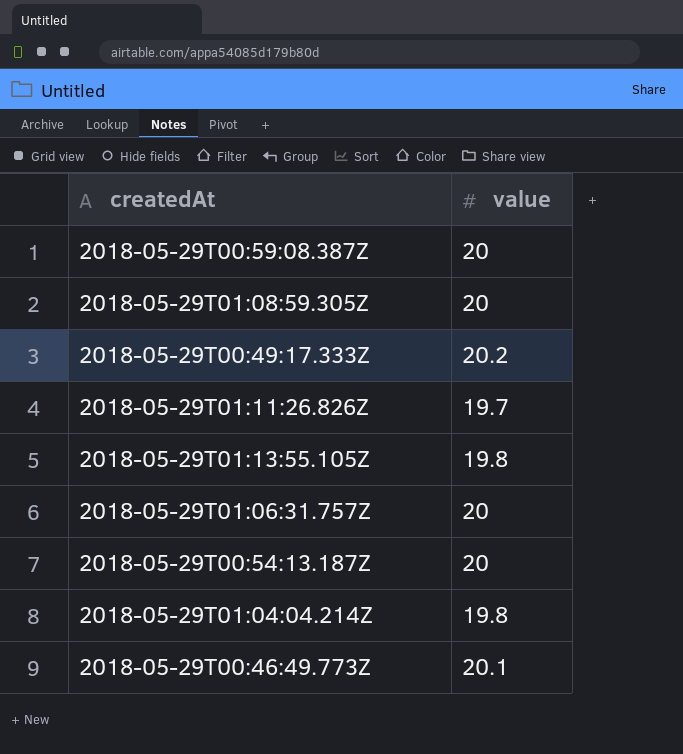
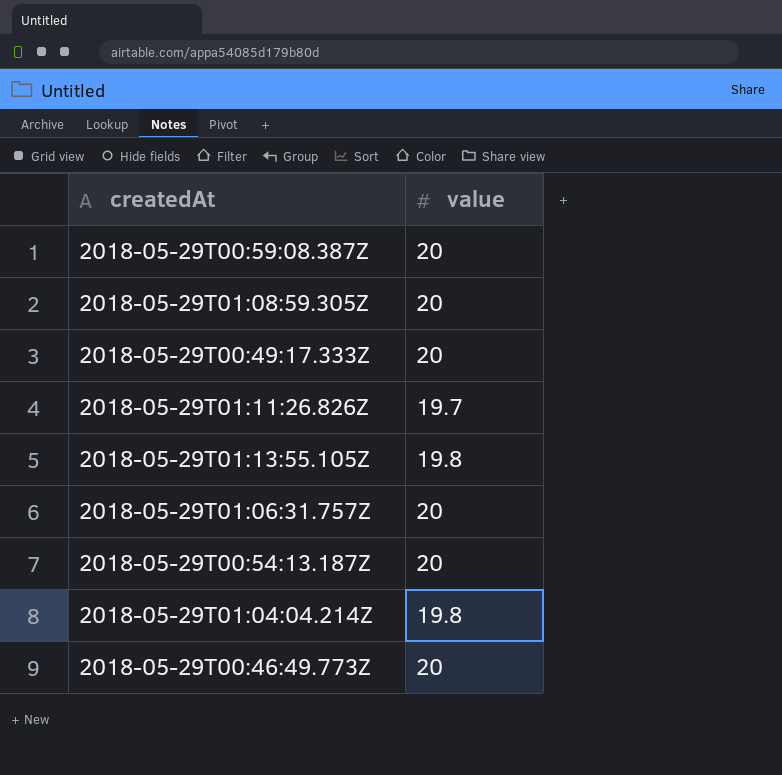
2018-05-29T00:49:17.333Z | value: 20.2 -> 20
2018-05-29T00:46:49.773Z | value: 20.1 -> 20

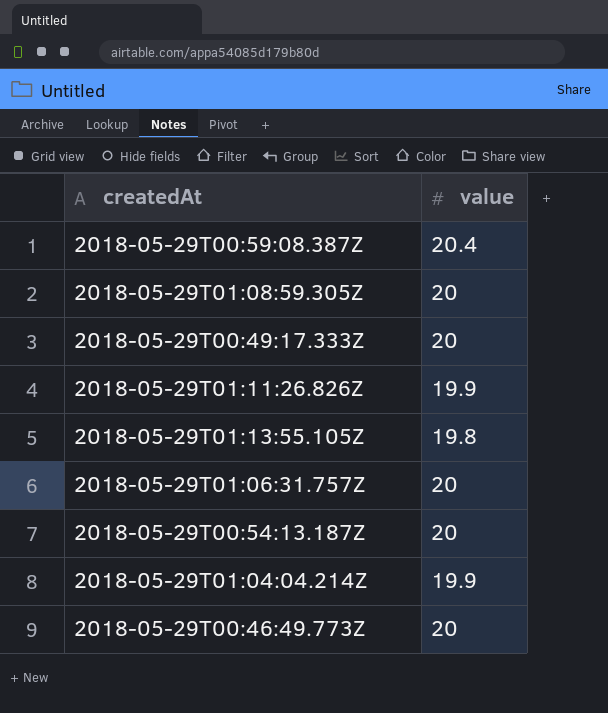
2018-05-29T00:59:08.387Z | value: 20 -> 20.4
2018-05-29T01:11:26.826Z | value: 19.7 -> 19.9
2018-05-29T01:04:04.214Z | value: 19.8 -> 19.9

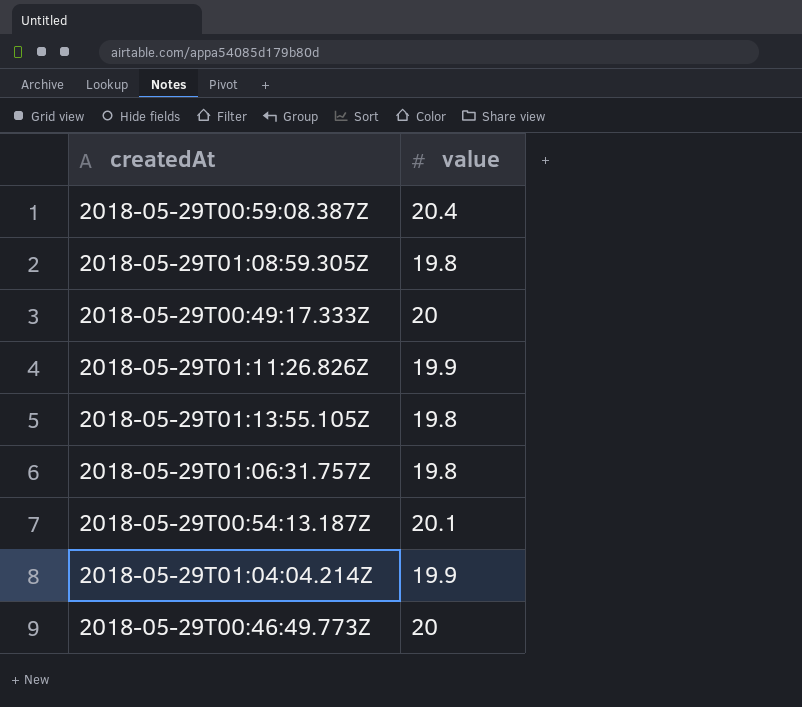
2018-05-29T01:08:59.305Z | value: 20 -> 19.8
2018-05-29T01:06:31.757Z | value: 20 -> 19.8
2018-05-29T00:54:13.187Z | value: 20 -> 20.1

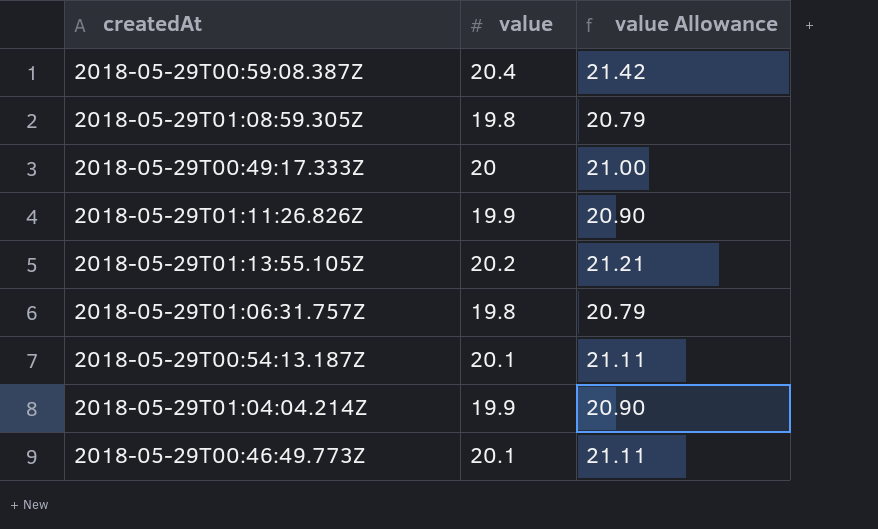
column value Allowance | formula: none -> [value] * 1.05
2018-05-29T01:13:55.105Z | value: 19.8 -> 20.2
2018-05-29T00:46:49.773Z | value: 20 -> 20.1

